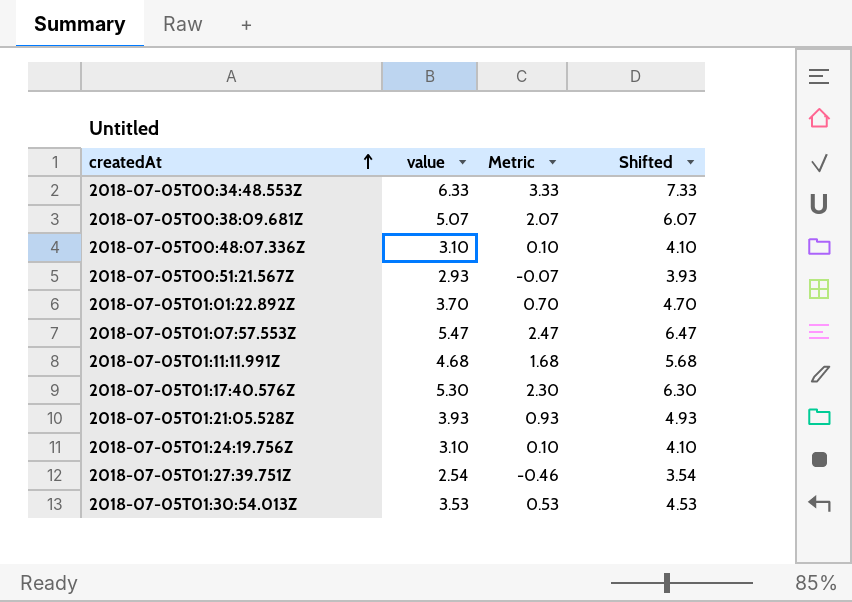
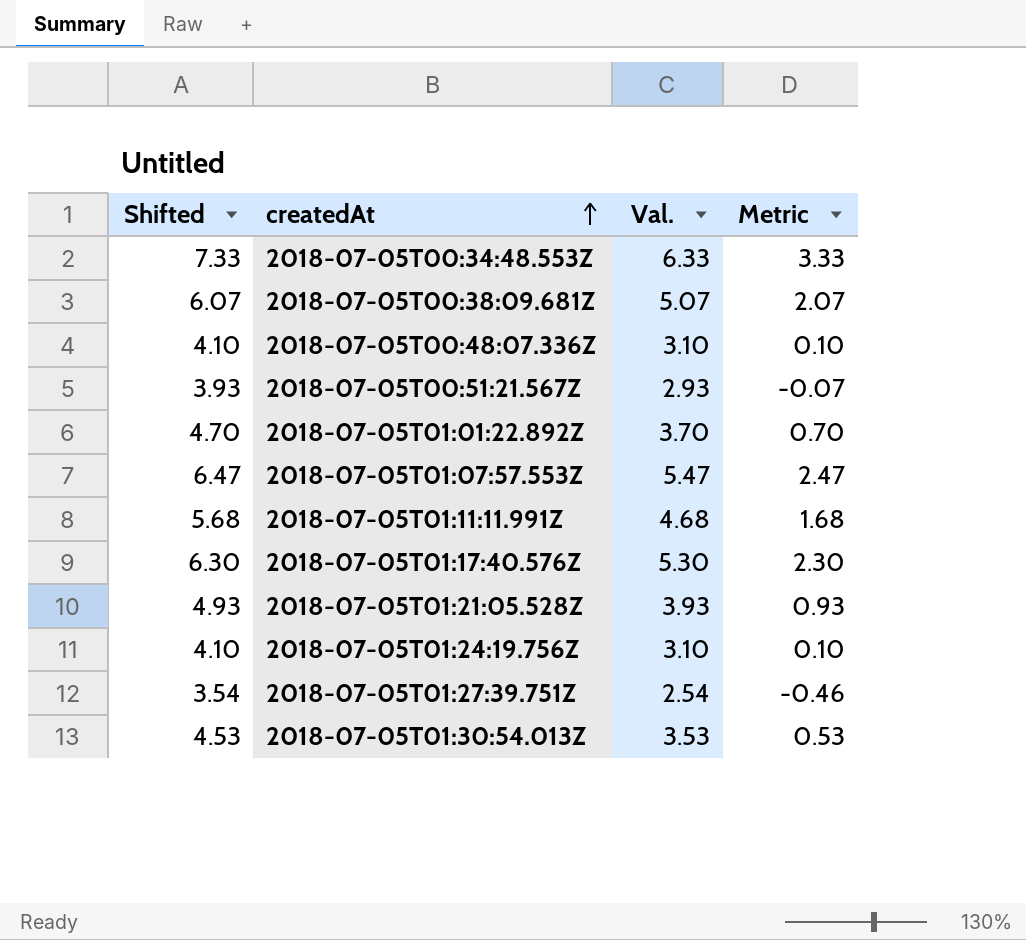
column Shifted | position: 4 -> 1
column name: value -> Val.

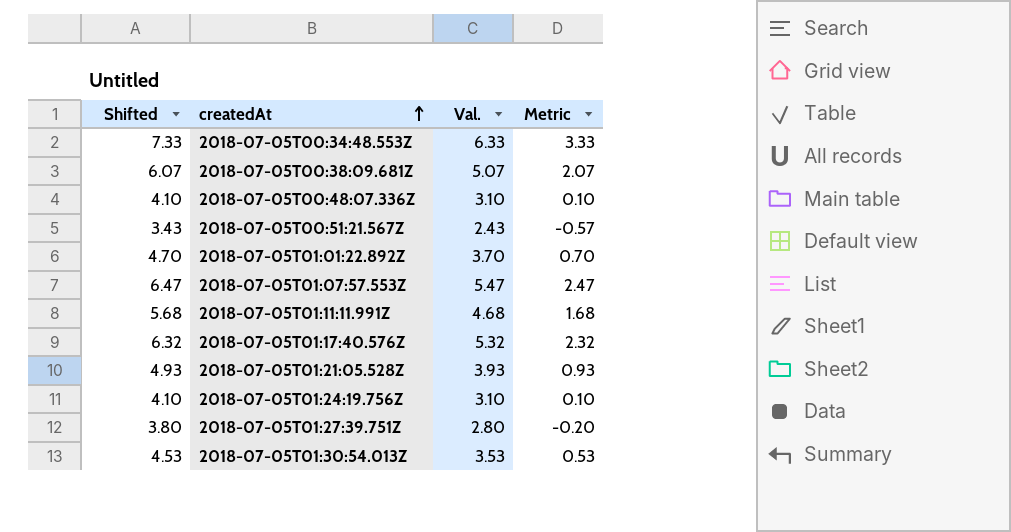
2018-07-05T00:51:21.567Z | Shifted: 3.93 -> 3.43
2018-07-05T00:51:21.567Z | Val.: 2.93 -> 2.43
2018-07-05T00:51:21.567Z | Metric: -0.07 -> -0.57
2018-07-05T01:17:40.576Z | Shifted: 6.30 -> 6.32
2018-07-05T01:17:40.576Z | Val.: 5.30 -> 5.32
2018-07-05T01:17:40.576Z | Metric: 2.30 -> 2.32
2018-07-05T01:27:39.751Z | Shifted: 3.54 -> 3.80
2018-07-05T01:27:39.751Z | Val.: 2.54 -> 2.80
2018-07-05T01:27:39.751Z | Metric: -0.46 -> -0.20

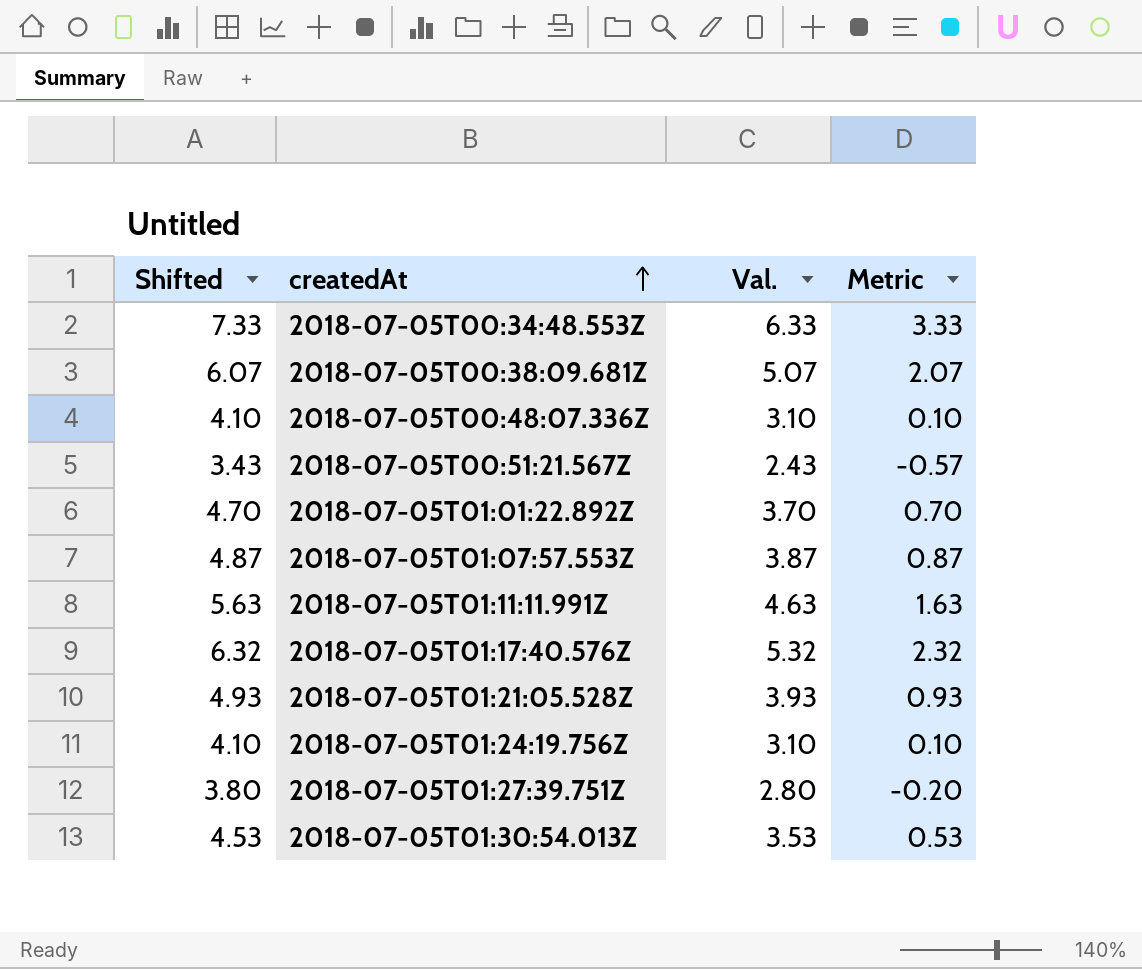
2018-07-05T01:07:57.553Z | Shifted: 6.47 -> 4.87
2018-07-05T01:07:57.553Z | Val.: 5.47 -> 3.87
2018-07-05T01:07:57.553Z | Metric: 2.47 -> 0.87
2018-07-05T01:11:11.991Z | Shifted: 5.68 -> 5.63
2018-07-05T01:11:11.991Z | Val.: 4.68 -> 4.63
2018-07-05T01:11:11.991Z | Metric: 1.68 -> 1.63

